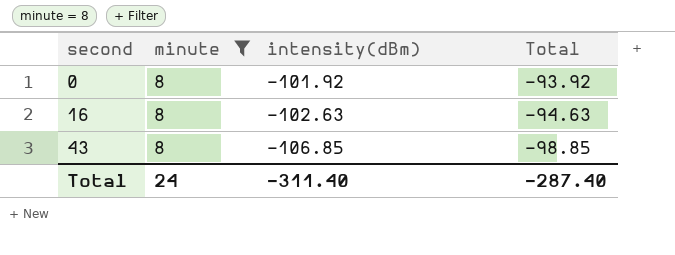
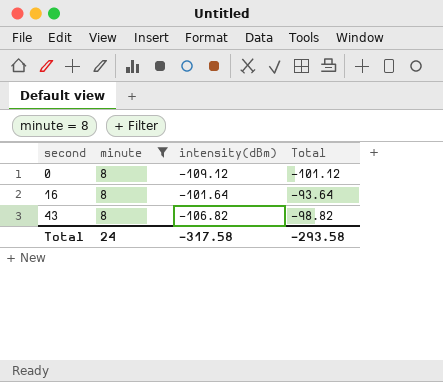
0 | intensity(dBm): -101.92 -> -109.12
0 | Total: -93.92 -> -101.12
16 | intensity(dBm): -102.63 -> -101.64
16 | Total: -94.63 -> -93.64
43 | intensity(dBm): -106.85 -> -106.82
43 | Total: -98.85 -> -98.82
Total | intensity(dBm): -311.40 -> -317.58
Total | Total: -287.40 -> -293.58

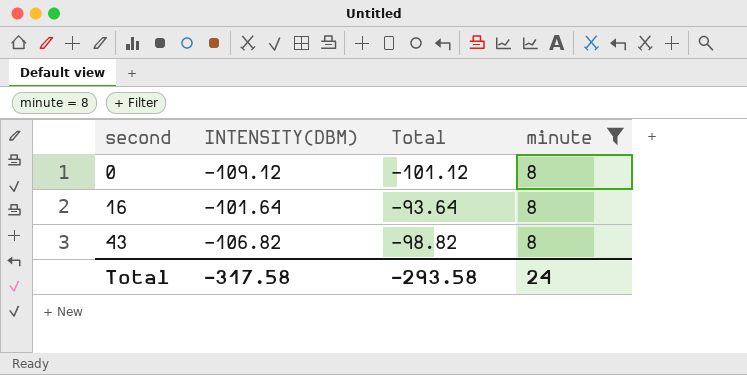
column name: intensity(dBm) -> INTENSITY(DBM)
column minute | position: 2 -> 4

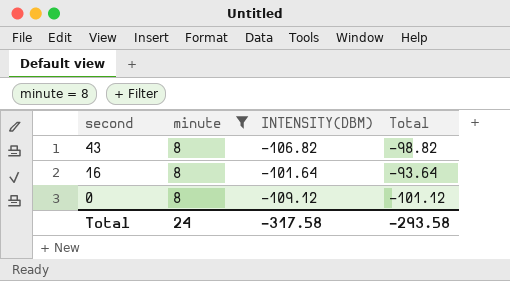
row order: second ascending -> second descending
column minute | position: 4 -> 2

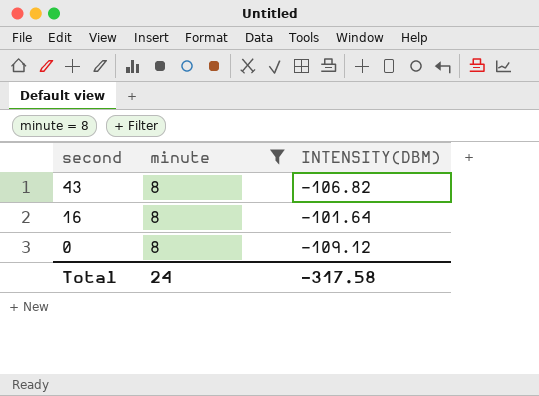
column Total | formula: [minute] + [INTENSITY(DBM)] -> none

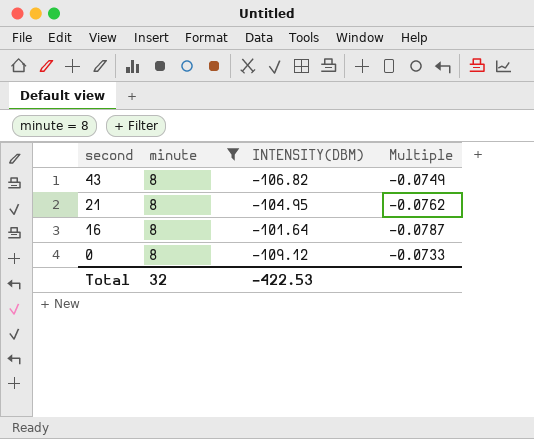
column Multiple | formula: none -> [minute] / [INTENSITY(DBM)]
row 21: none -> 8 | -104.95 | -0.0762
Total | minute: 24 -> 32
Total | INTENSITY(DBM): -317.58 -> -422.53

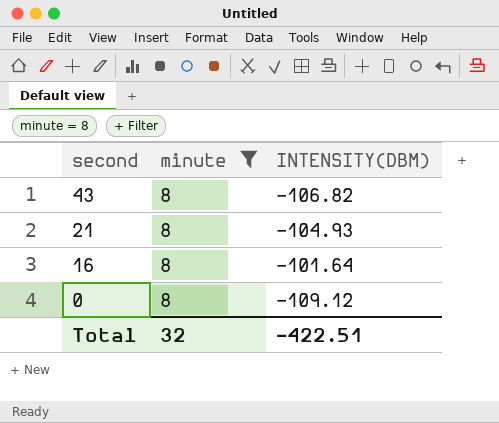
column Multiple | formula: [minute] / [INTENSITY(DBM)] -> none
21 | INTENSITY(DBM): -104.95 -> -104.93
Total | INTENSITY(DBM): -422.53 -> -422.51

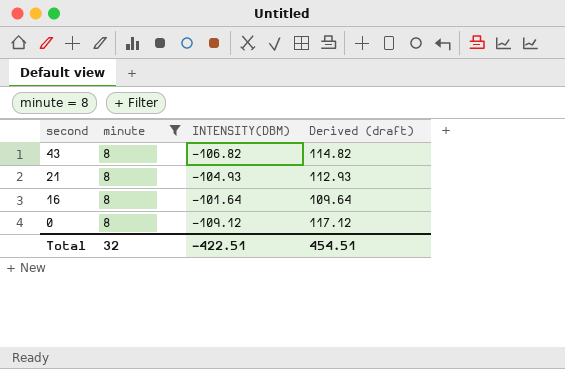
column Derived (draft) | formula: none -> [minute] - [INTENSITY(DBM)]

